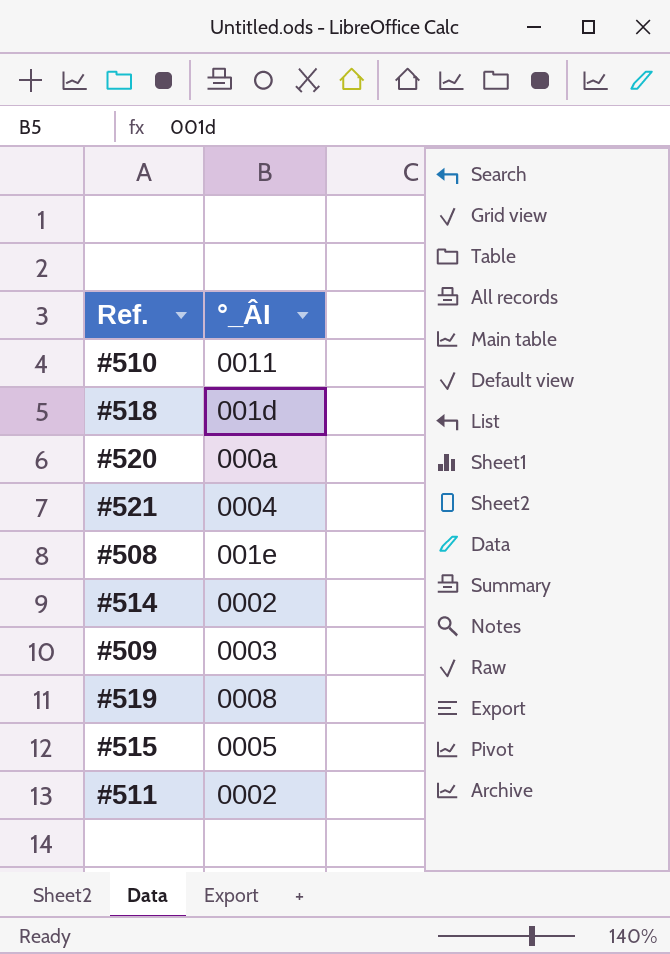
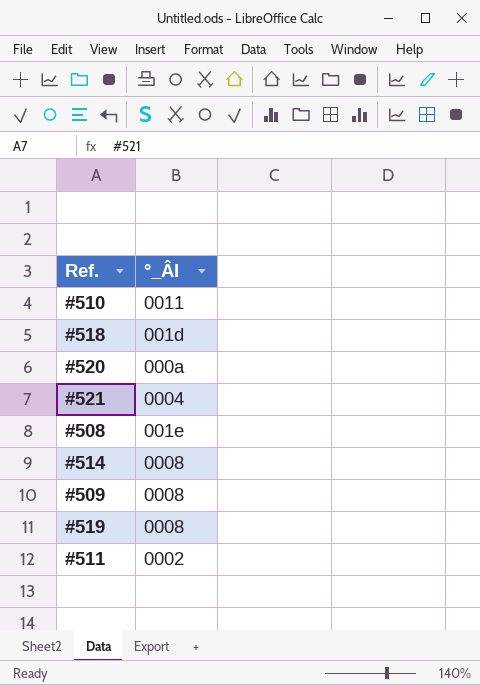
row #515: 0005 -> none
#514 | °_ÂI: 0002 -> 0008
#509 | °_ÂI: 0003 -> 0008

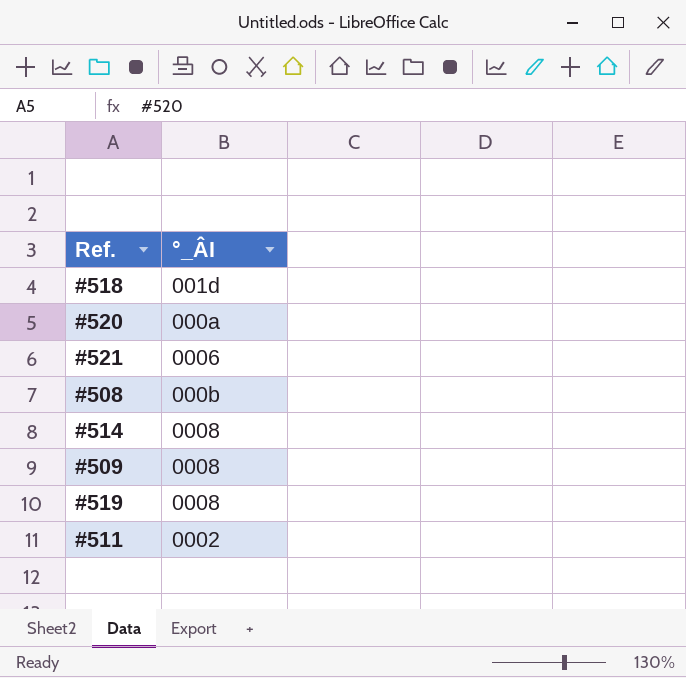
row #510: 0011 -> none
#521 | °_ÂI: 0004 -> 0006
#508 | °_ÂI: 001e -> 000b

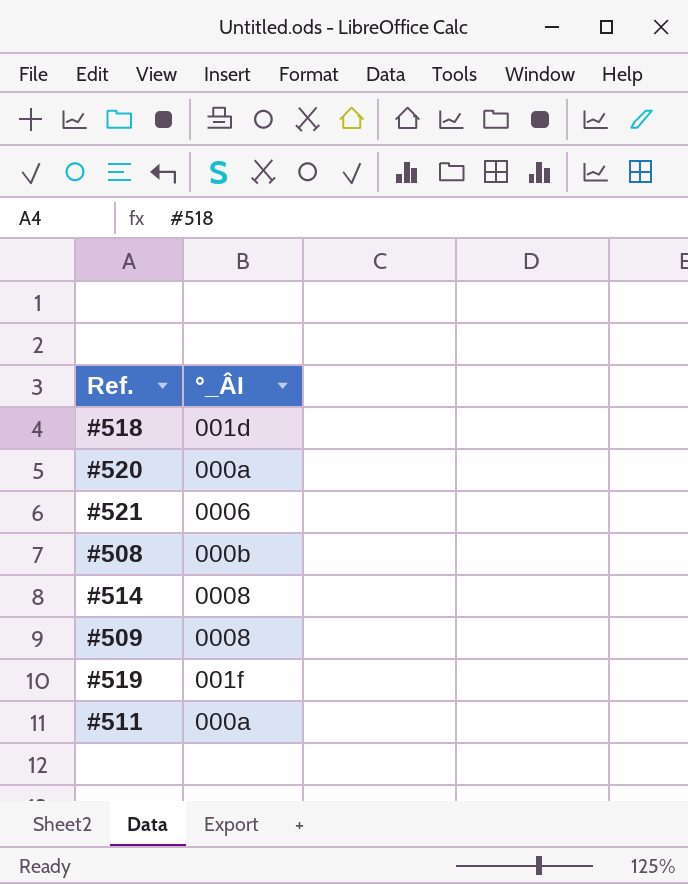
#519 | °_ÂI: 0008 -> 001f
#511 | °_ÂI: 0002 -> 000a

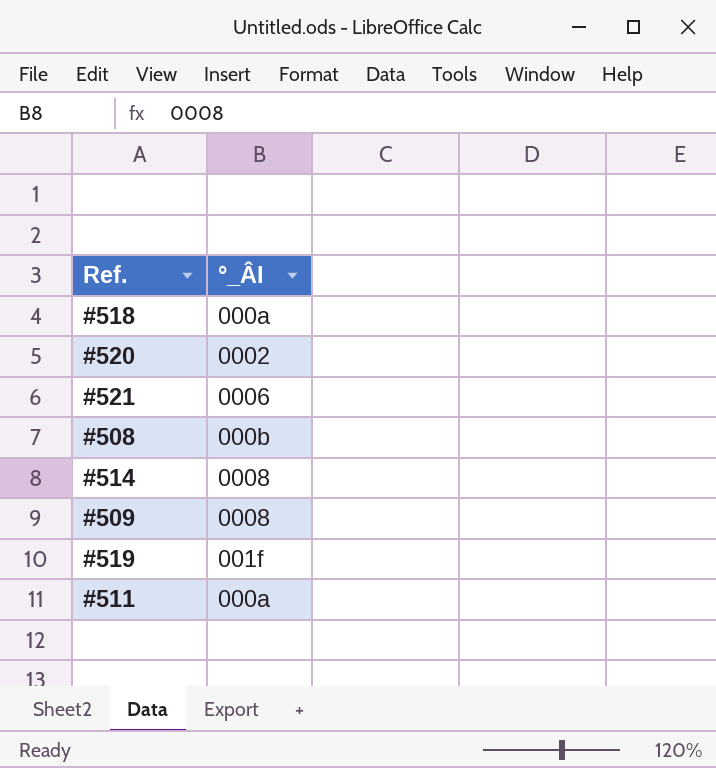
#518 | °_ÂI: 001d -> 000a
#520 | °_ÂI: 000a -> 0002

